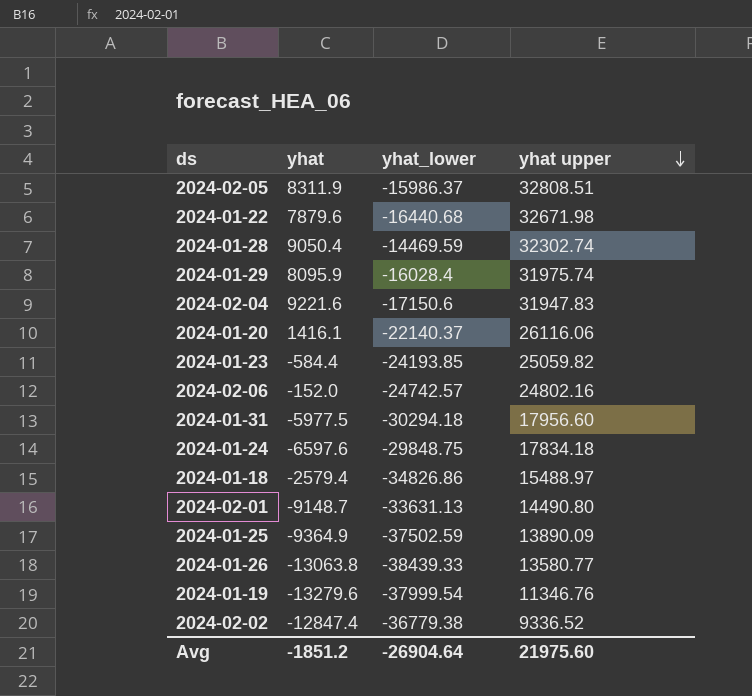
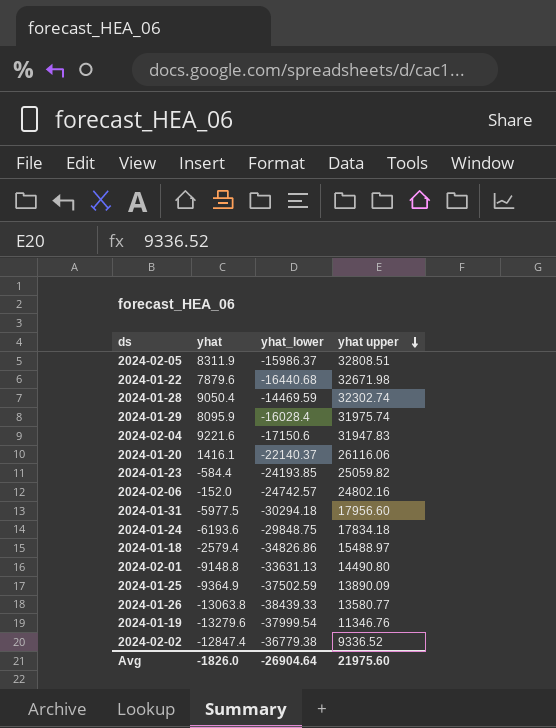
2024-01-24 | yhat: -6597.6 -> -6193.6
2024-02-01 | yhat: -9148.7 -> -9148.8
Avg | yhat: -1851.2 -> -1826.0

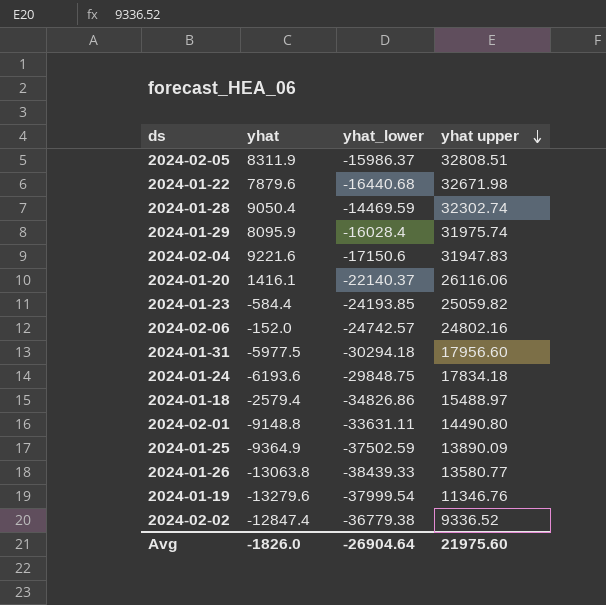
2024-02-01 | yhat_lower: -33631.13 -> -33631.11

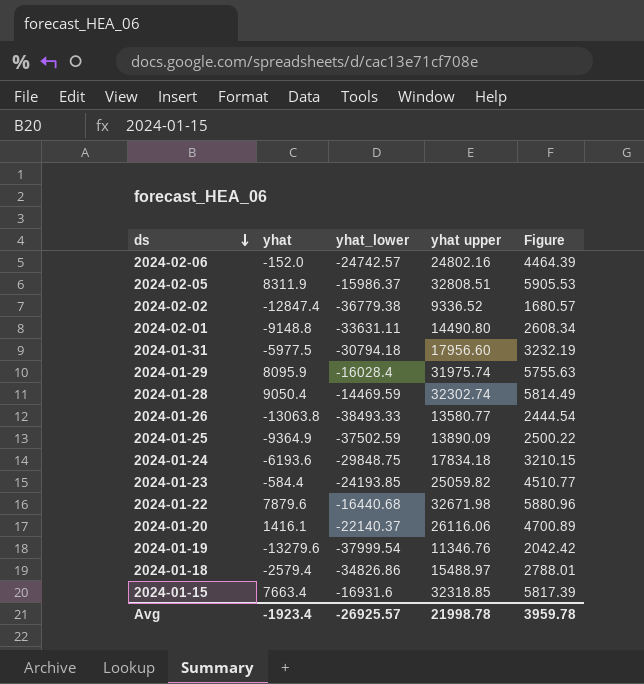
row order: yhat upper descending -> ds descending
column Figure | formula: none -> [yhat upper] * 0.18
row 2024-02-04: 9221.6 | -17150.6 | 31947.83 -> none
2024-01-31 | yhat_lower: -30294.18 -> -30794.18
2024-01-26 | yhat_lower: -38439.33 -> -38493.33
row 2024-01-15: none -> 7663.4 | -16931.6 | 32318.85 | 5817.39
Avg | yhat: -1826.0 -> -1923.4
Avg | yhat_lower: -26904.64 -> -26925.57
Avg | yhat upper: 21975.60 -> 21998.78

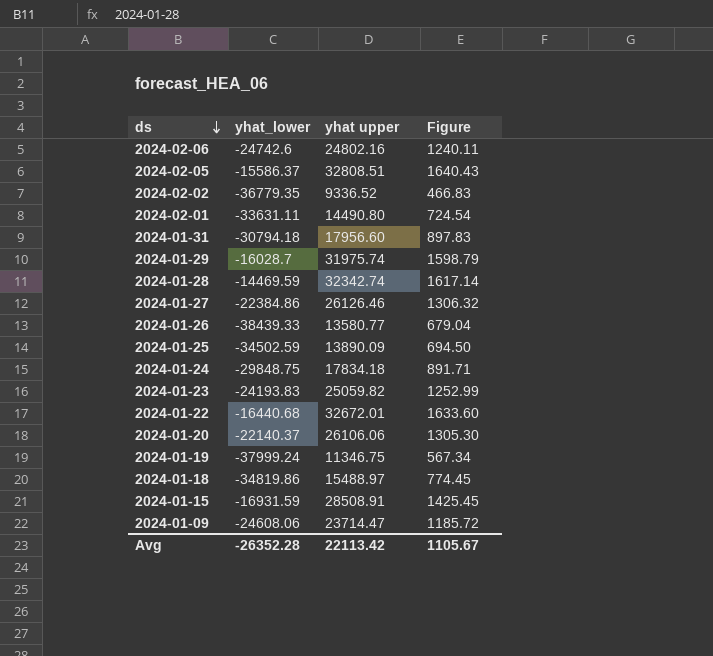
column yhat | position: 2 -> none
column Figure | formula: [yhat upper] * 0.18 -> [yhat upper] * 0.05
2024-02-06 | yhat_lower: -24742.57 -> -24742.6
2024-02-05 | yhat_lower: -15986.37 -> -15586.37
2024-02-02 | yhat_lower: -36779.38 -> -36779.35
2024-01-29 | yhat_lower: -16028.4 -> -16028.7
2024-01-28 | yhat upper: 32302.74 -> 32342.74
row 2024-01-27: none -> -22384.86 | 26126.46 | 1306.32
2024-01-26 | yhat_lower: -38493.33 -> -38439.33
2024-01-25 | yhat_lower: -37502.59 -> -34502.59
2024-01-23 | yhat_lower: -24193.85 -> -24193.83
2024-01-22 | yhat upper: 32671.98 -> 32672.01
2024-01-20 | yhat upper: 26116.06 -> 26106.06
2024-01-19 | yhat_lower: -37999.54 -> -37999.24
2024-01-19 | yhat upper: 11346.76 -> 11346.75
2024-01-18 | yhat_lower: -34826.86 -> -34819.86
2024-01-15 | yhat_lower: -16931.6 -> -16931.59
2024-01-15 | yhat upper: 32318.85 -> 28508.91
row 2024-01-09: none -> -24608.06 | 23714.47 | 1185.72
Avg | yhat_lower: -26925.57 -> -26352.28
Avg | yhat upper: 21998.78 -> 22113.42
Avg | Figure: 3959.78 -> 1105.67

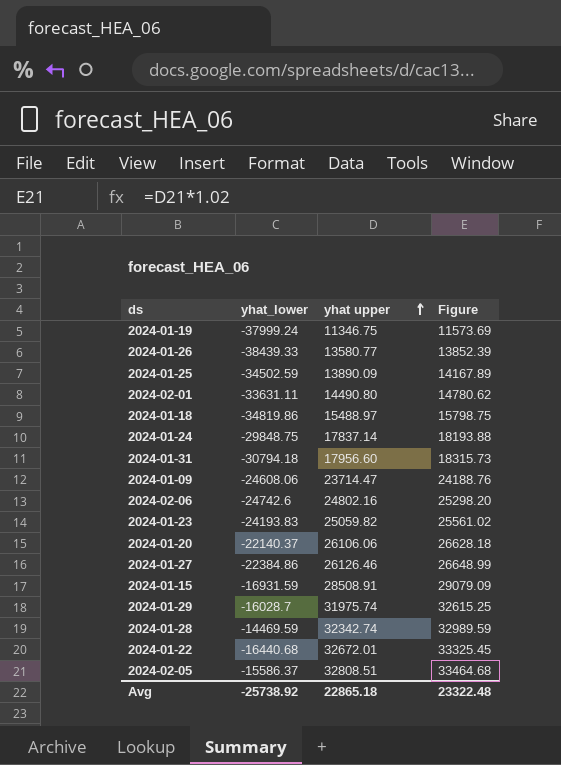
row order: ds descending -> yhat upper ascending
column Figure | formula: [yhat upper] * 0.05 -> [yhat upper] * 1.02
row 2024-02-02: -36779.35 | 9336.52 | 466.83 -> none
2024-01-24 | yhat upper: 17834.18 -> 17837.14
Avg | yhat_lower: -26352.28 -> -25738.92
Avg | yhat upper: 22113.42 -> 22865.18
Avg | Figure: 1105.67 -> 23322.48

